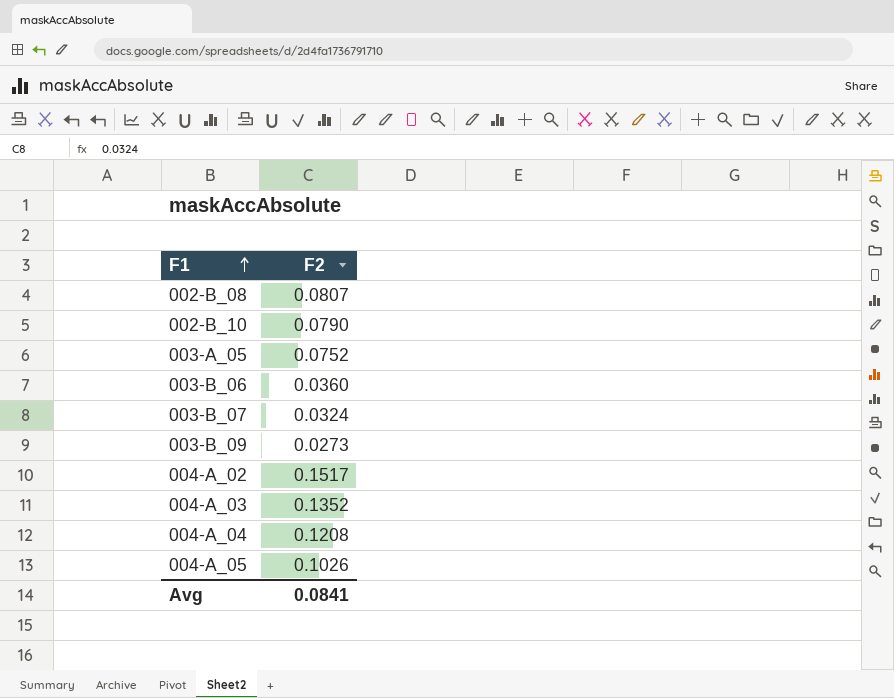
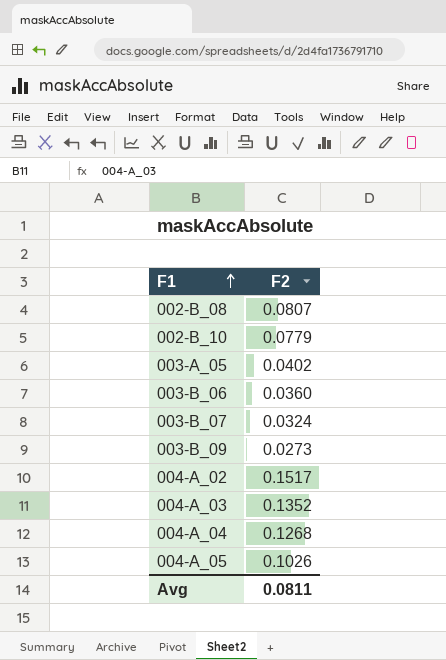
002-B_10 | F2: 0.0790 -> 0.0779
003-A_05 | F2: 0.0752 -> 0.0402
004-A_04 | F2: 0.1208 -> 0.1268
Avg | F2: 0.0841 -> 0.0811

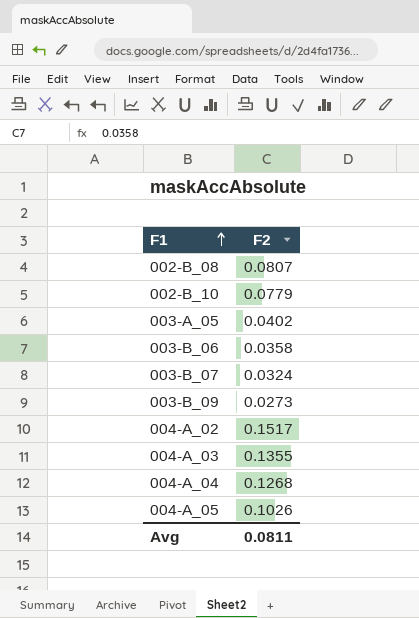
003-B_06 | F2: 0.0360 -> 0.0358
004-A_03 | F2: 0.1352 -> 0.1355

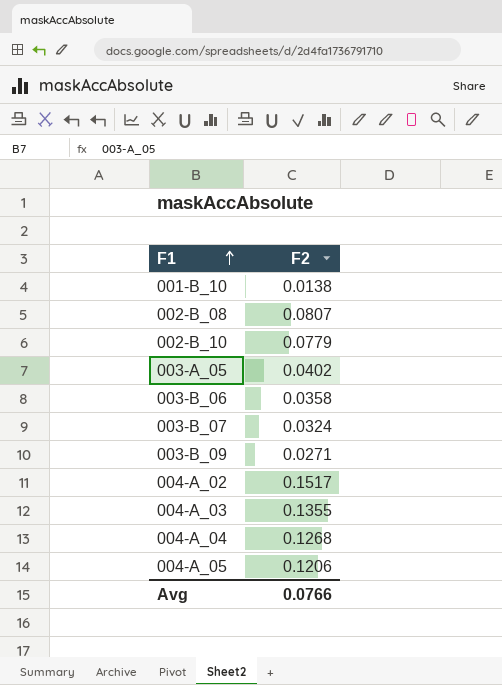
row 001-B_10: none -> 0.0138
003-B_09 | F2: 0.0273 -> 0.0271
004-A_05 | F2: 0.1026 -> 0.1206
Avg | F2: 0.0811 -> 0.0766

